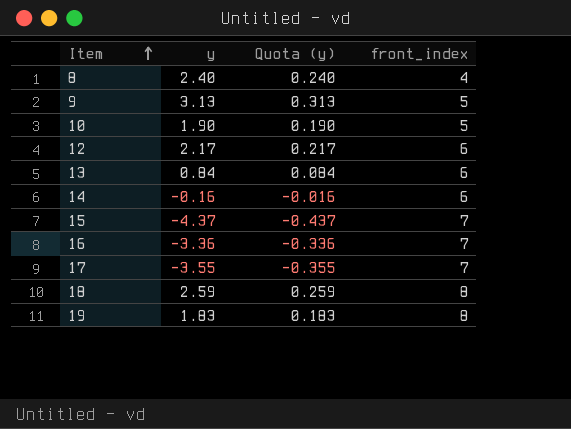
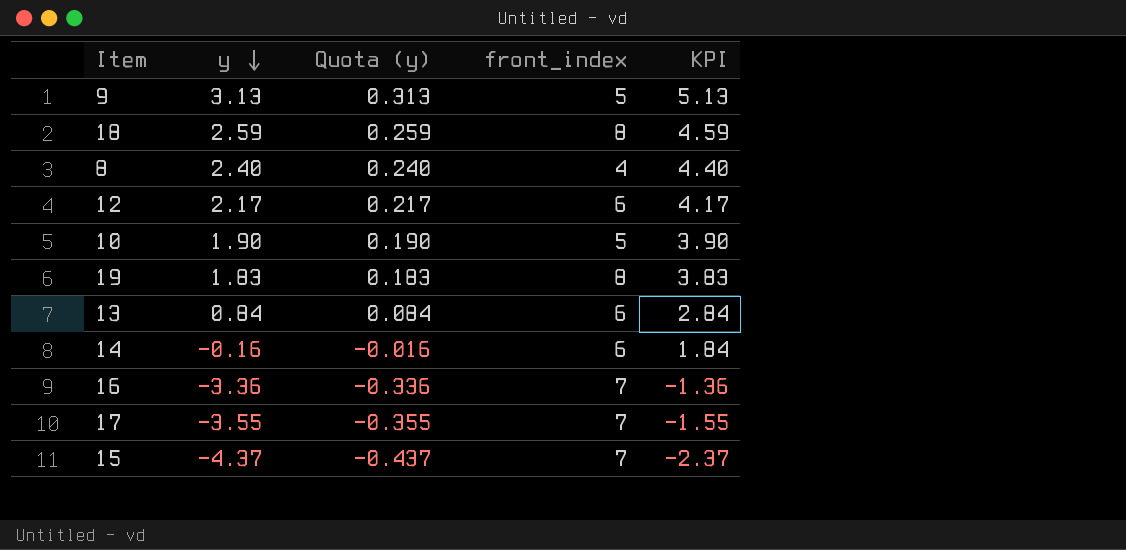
row order: Item ascending -> y descending
column KPI | formula: none -> [y] + 2

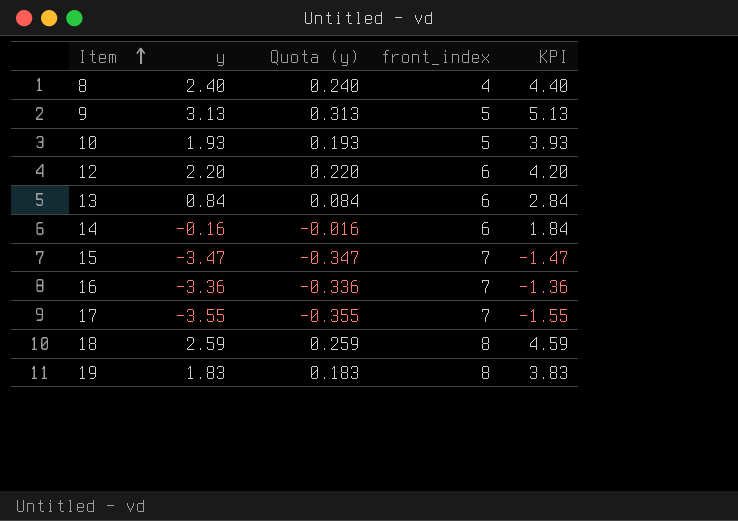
row order: y descending -> Item ascending
10 | y: 1.90 -> 1.93
10 | Quota (y): 0.190 -> 0.193
10 | KPI: 3.90 -> 3.93
12 | y: 2.17 -> 2.20
12 | Quota (y): 0.217 -> 0.220
12 | KPI: 4.17 -> 4.20
15 | y: -4.37 -> -3.47
15 | Quota (y): -0.437 -> -0.347
15 | KPI: -2.37 -> -1.47

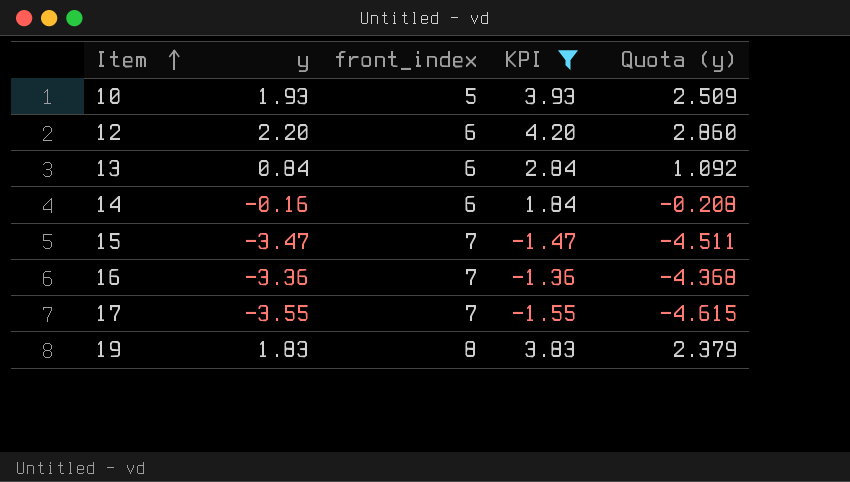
filter: none -> KPI <= 4.20
column Quota (y) | formula: [y] * 0.1 -> [y] * 1.3
column Quota (y) | position: 3 -> 5

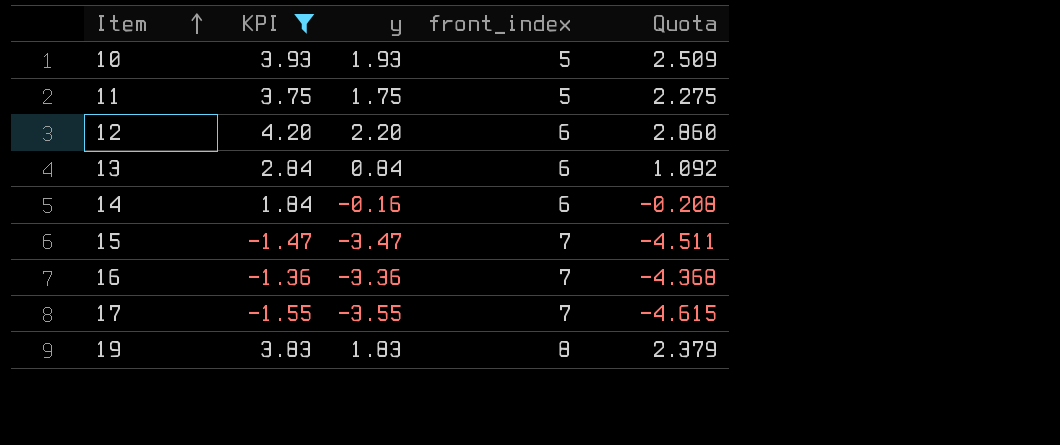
column KPI | position: 4 -> 2
column name: Quota (y) -> Quota
row 11: none -> 3.75 | 1.75 | 5 | 2.275

